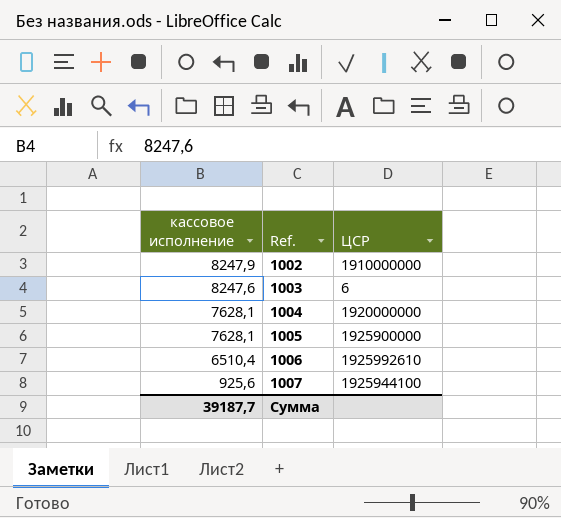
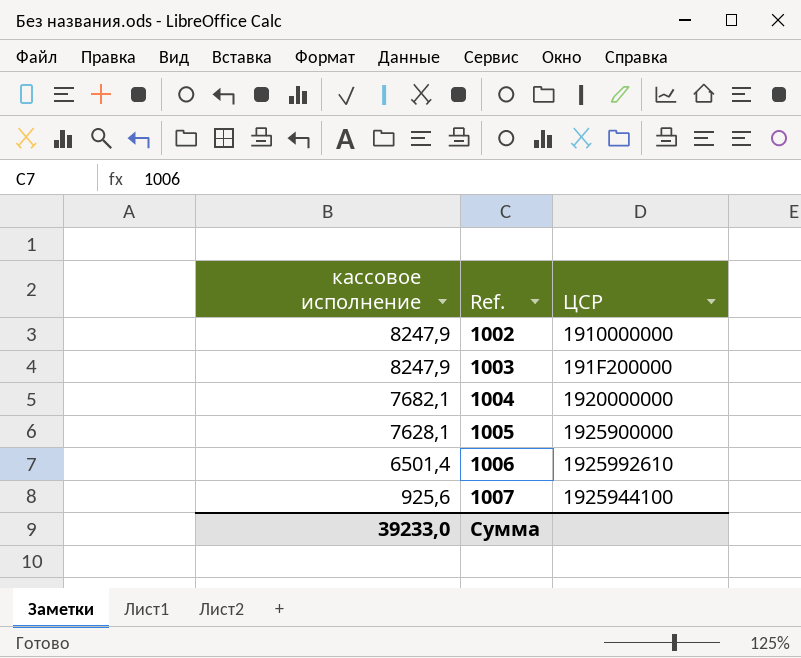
1003 | кассовое исполнение: 8247,6 -> 8247,9
1003 | ЦСР: 6 -> 191F200000
1004 | кассовое исполнение: 7628,1 -> 7682,1
1006 | кассовое исполнение: 6510,4 -> 6501,4
Сумма | кассовое исполнение: 39187,7 -> 39233,0

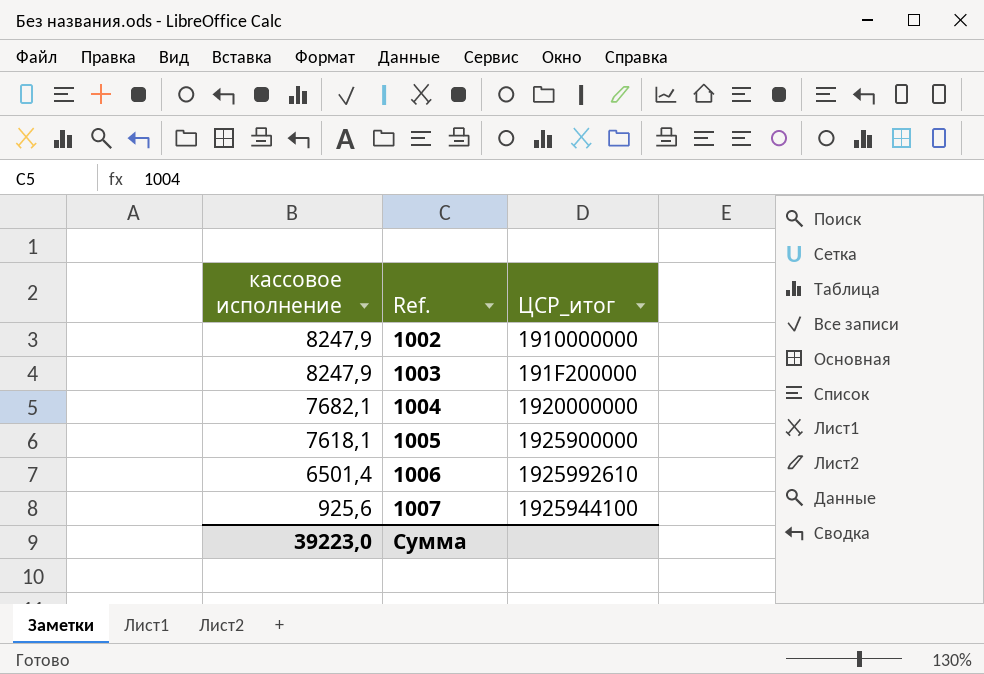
column name: ЦСР -> ЦСР_итог
1005 | кассовое исполнение: 7628,1 -> 7618,1
Сумма | кассовое исполнение: 39233,0 -> 39223,0

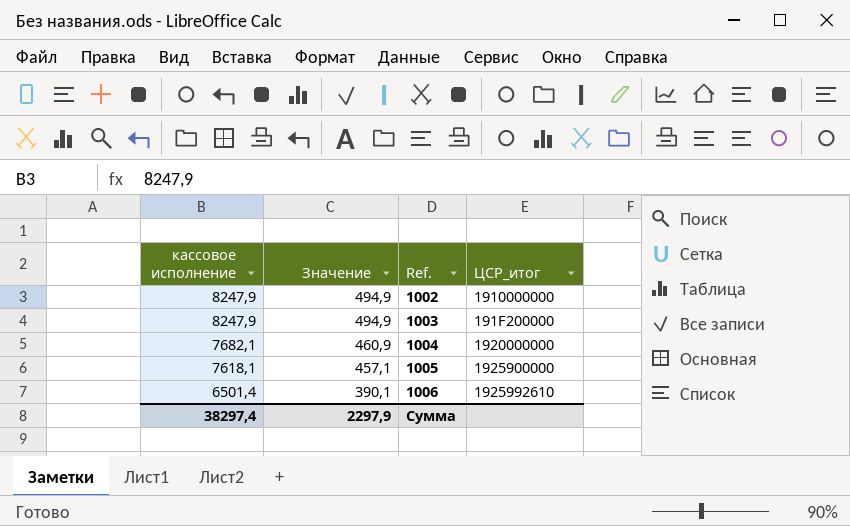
column Значение | formula: none -> [кассовое исполнение] * 0,06
row 1007: 925,6 | 1925944100 -> none
Сумма | кассовое исполнение: 39223,0 -> 38297,4

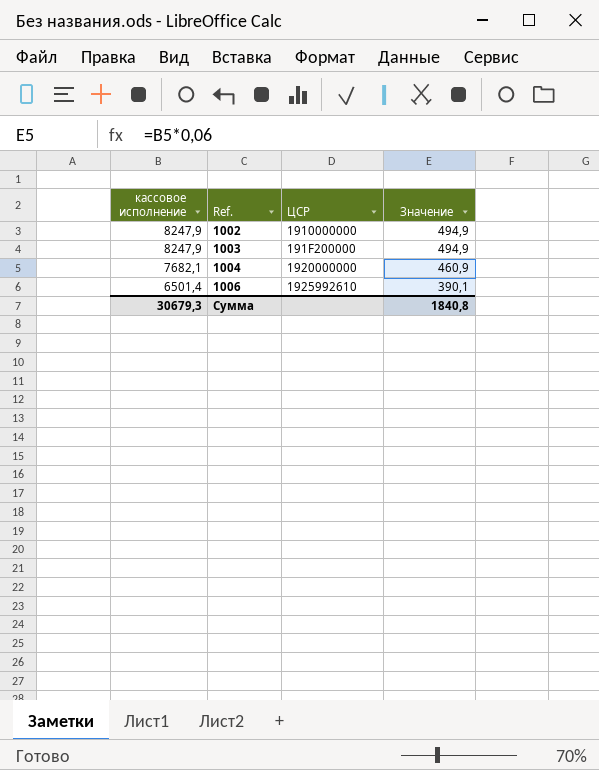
column name: ЦСР_итог -> ЦСР
column Значение | position: 2 -> 4
row 1005: 7618,1 | 457,1 | 1925900000 -> none
Сумма | кассовое исполнение: 38297,4 -> 30679,3
Сумма | Значение: 2297,9 -> 1840,8

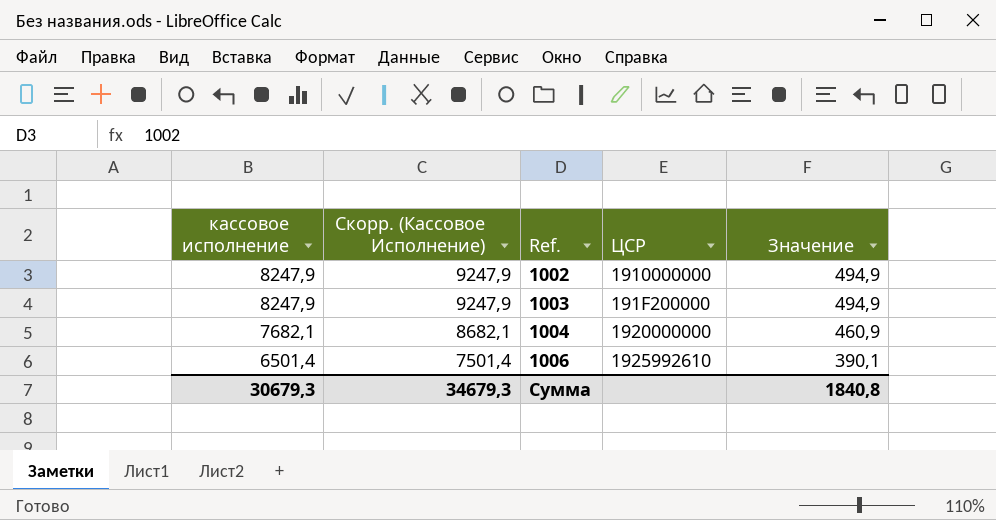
column Скорр. (Кассовое Исполнение) | formula: none -> [кассовое исполнение] + 1000

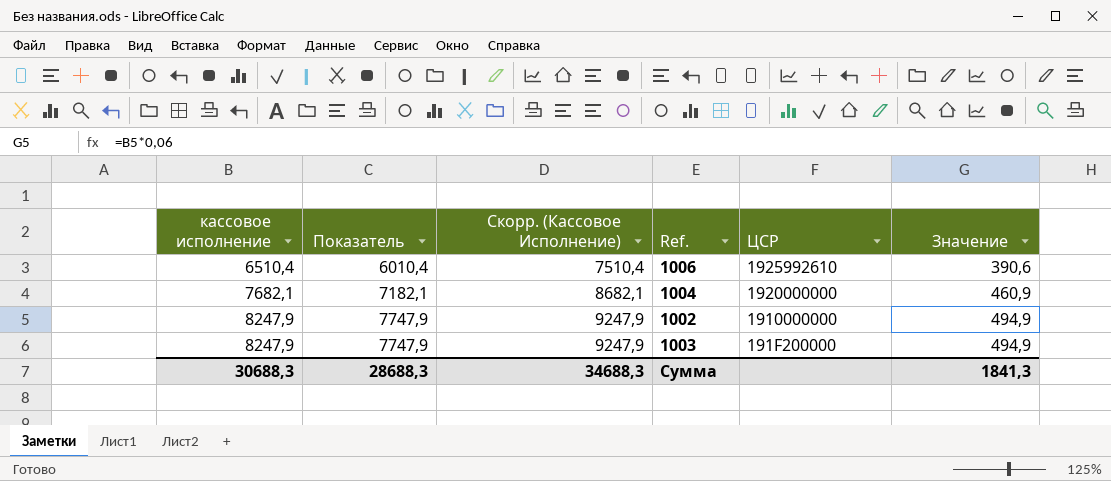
row order: кассовое исполнение descending -> кассовое исполнение ascending
column Показатель | formula: none -> [кассовое исполнение] - 500
1006 | кассовое исполнение: 6501,4 -> 6510,4
1006 | Скорр. (Кассовое Исполнение): 7501,4 -> 7510,4
1006 | Значение: 390,1 -> 390,6
Сумма | кассовое исполнение: 30679,3 -> 30688,3
Сумма | Скорр. (Кассовое Исполнение): 34679,3 -> 34688,3
Сумма | Значение: 1840,8 -> 1841,3

